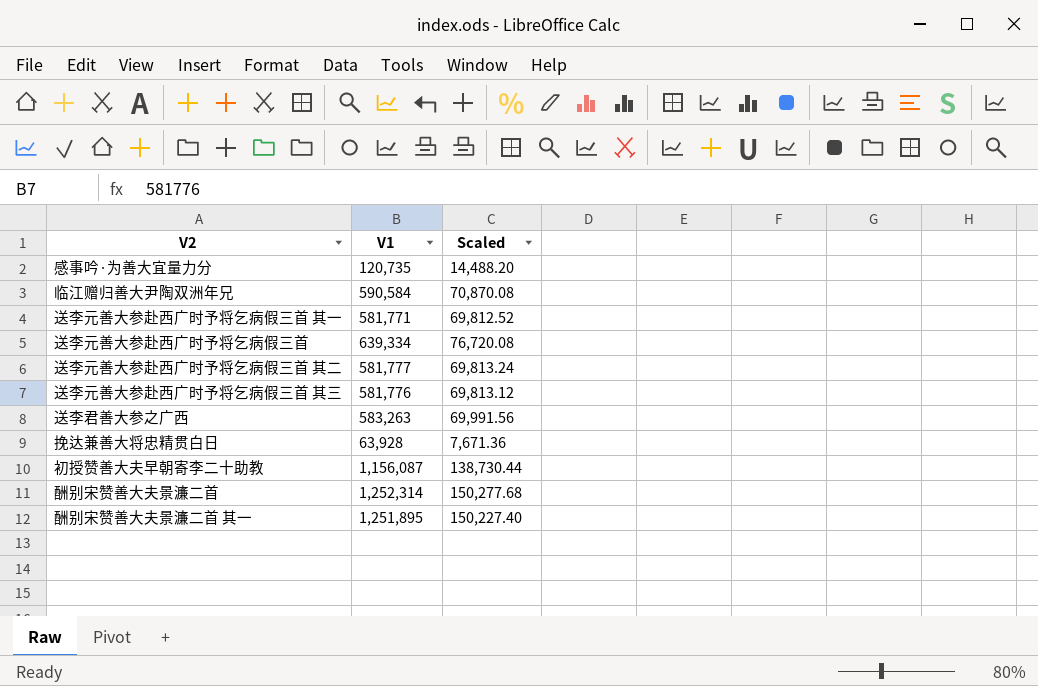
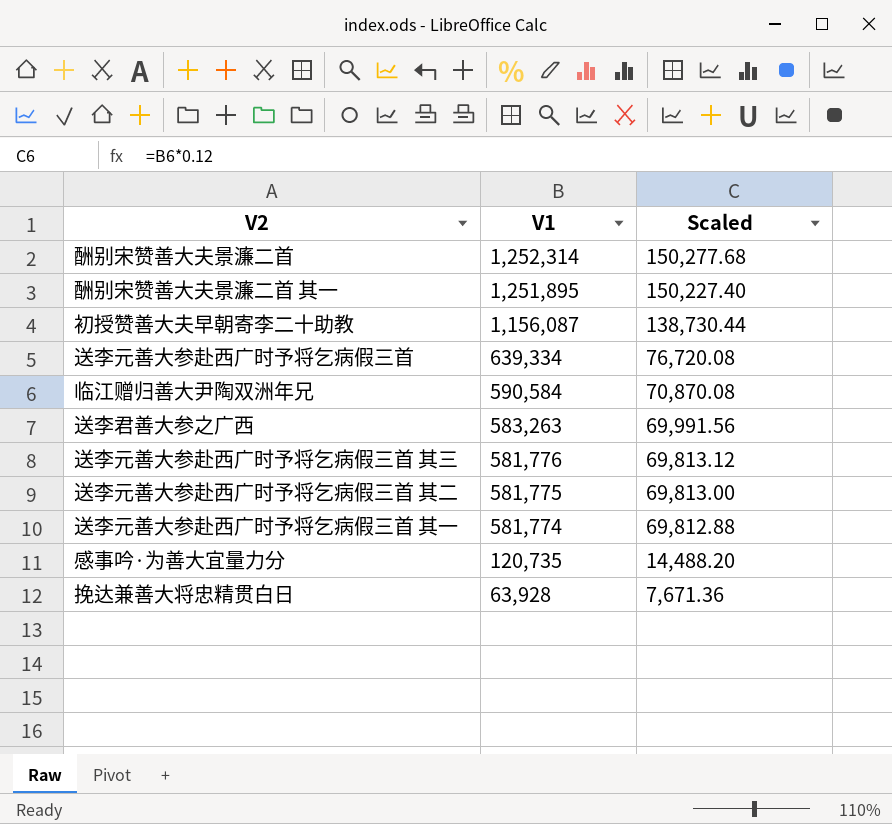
row order: none -> V1 descending
送李元善大参赴西广时予将乞病假三首 其二 | V1: 581,777 -> 581,775
送李元善大参赴西广时予将乞病假三首 其二 | Scaled: 69,813.24 -> 69,813.00
送李元善大参赴西广时予将乞病假三首 其一 | V1: 581,771 -> 581,774
送李元善大参赴西广时予将乞病假三首 其一 | Scaled: 69,812.52 -> 69,812.88

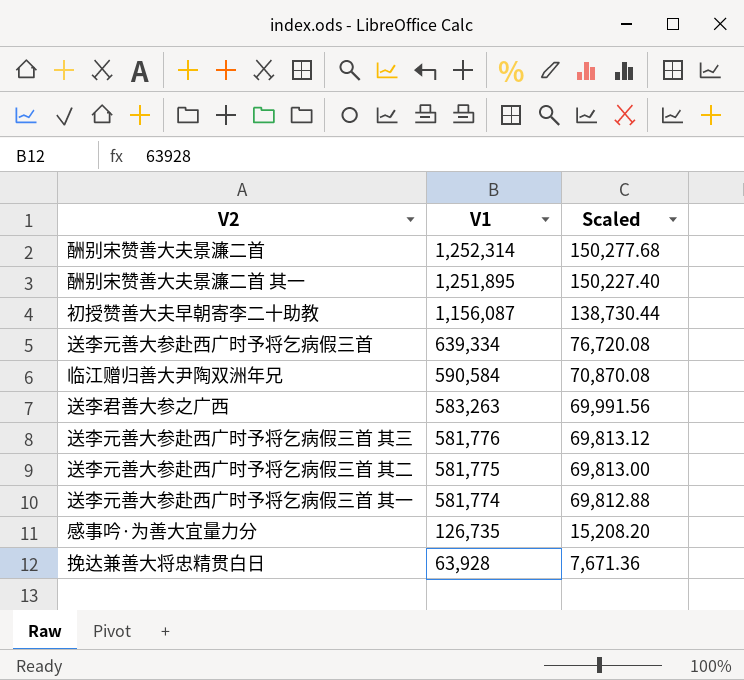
感事吟·为善大宜量力分 | V1: 120,735 -> 126,735
感事吟·为善大宜量力分 | Scaled: 14,488.20 -> 15,208.20

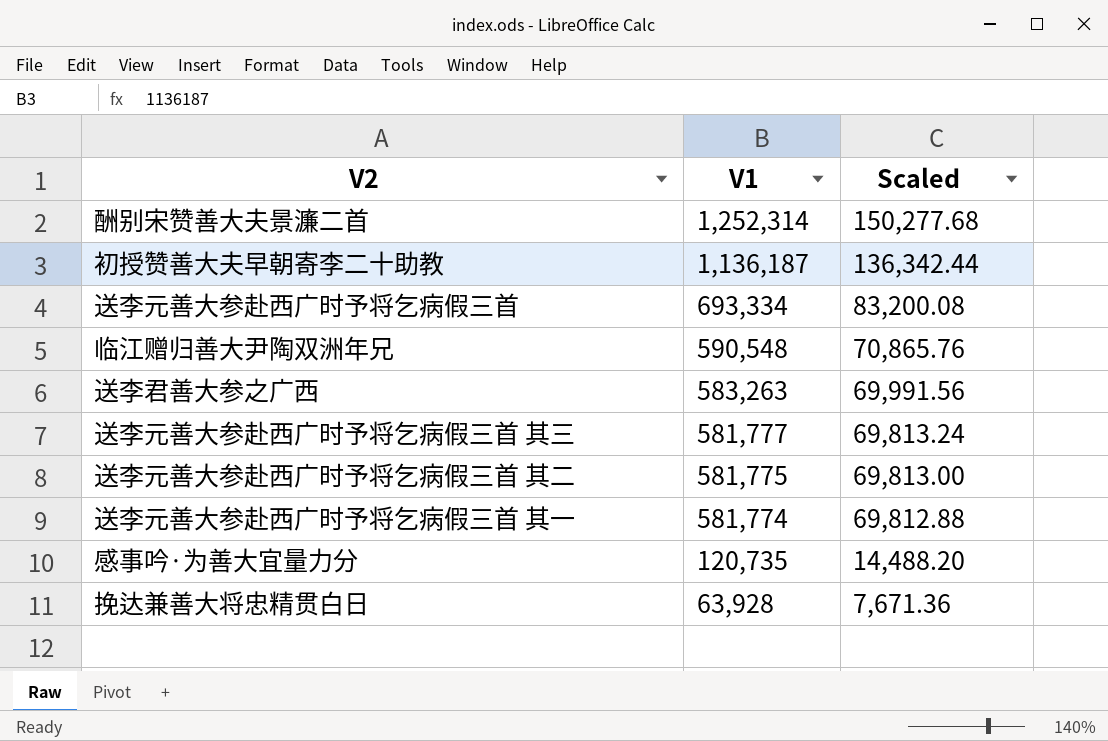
row 酬别宋赞善大夫景濂二首 其一: 1,251,895 | 150,227.40 -> none
初授赞善大夫早朝寄李二十助教 | V1: 1,156,087 -> 1,136,187
初授赞善大夫早朝寄李二十助教 | Scaled: 138,730.44 -> 136,342.44
送李元善大参赴西广时予将乞病假三首 | V1: 639,334 -> 693,334
送李元善大参赴西广时予将乞病假三首 | Scaled: 76,720.08 -> 83,200.08
临江赠归善大尹陶双洲年兄 | V1: 590,584 -> 590,548
临江赠归善大尹陶双洲年兄 | Scaled: 70,870.08 -> 70,865.76
送李元善大参赴西广时予将乞病假三首 其三 | V1: 581,776 -> 581,777
送李元善大参赴西广时予将乞病假三首 其三 | Scaled: 69,813.12 -> 69,813.24
感事吟·为善大宜量力分 | V1: 126,735 -> 120,735
感事吟·为善大宜量力分 | Scaled: 15,208.20 -> 14,488.20

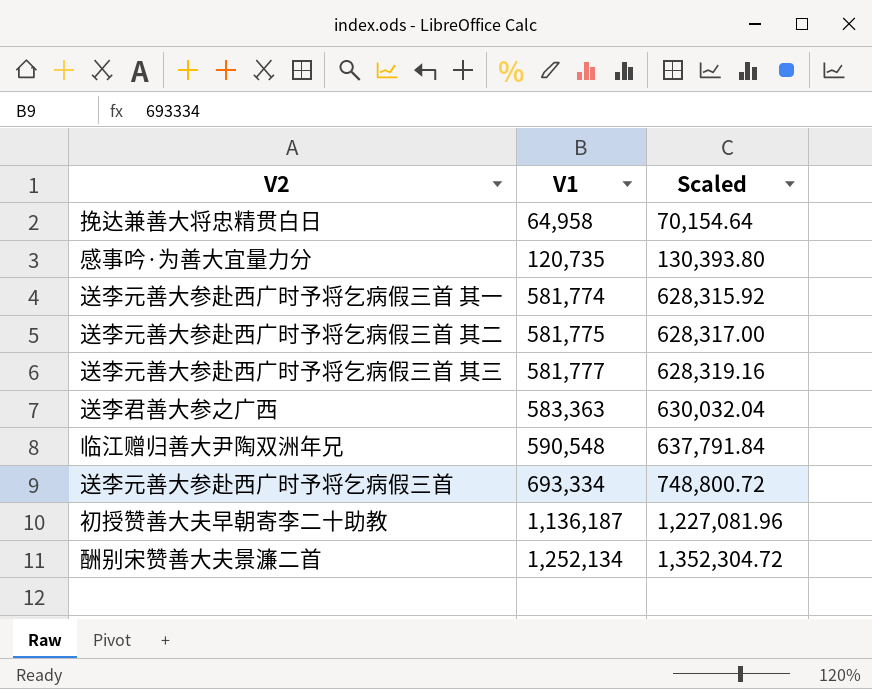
row order: V1 descending -> V1 ascending
column Scaled | formula: [V1] * 0.12 -> [V1] * 1.08
挽达兼善大将忠精贯白日 | V1: 63,928 -> 64,958
送李君善大参之广西 | V1: 583,263 -> 583,363
酬别宋赞善大夫景濂二首 | V1: 1,252,314 -> 1,252,134

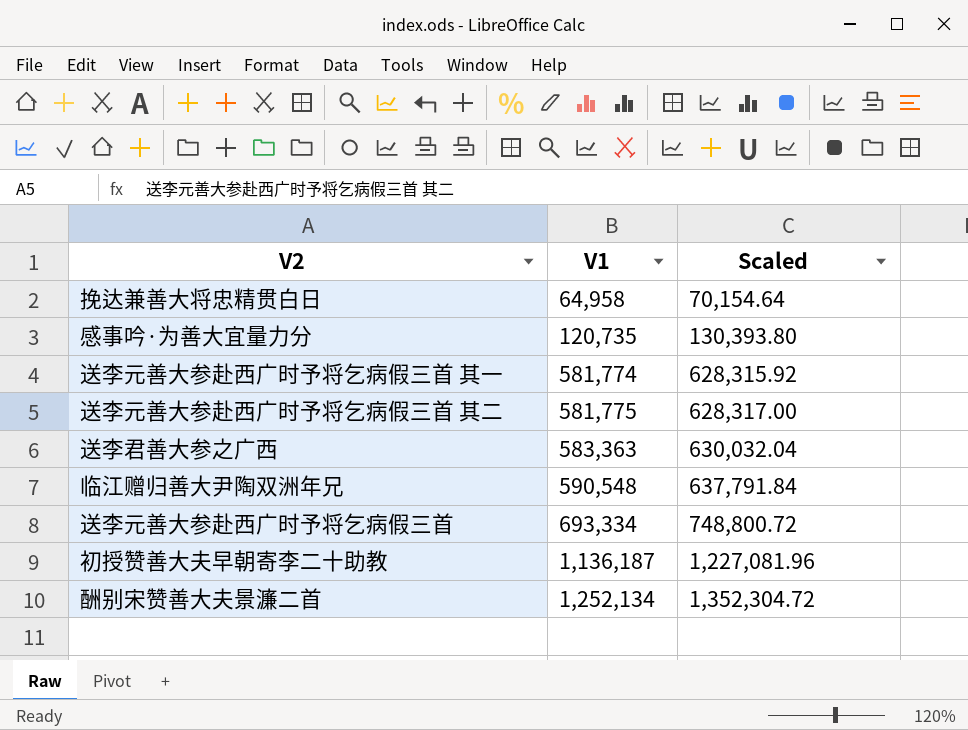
row 送李元善大参赴西广时予将乞病假三首 其三: 581,777 | 628,319.16 -> none

